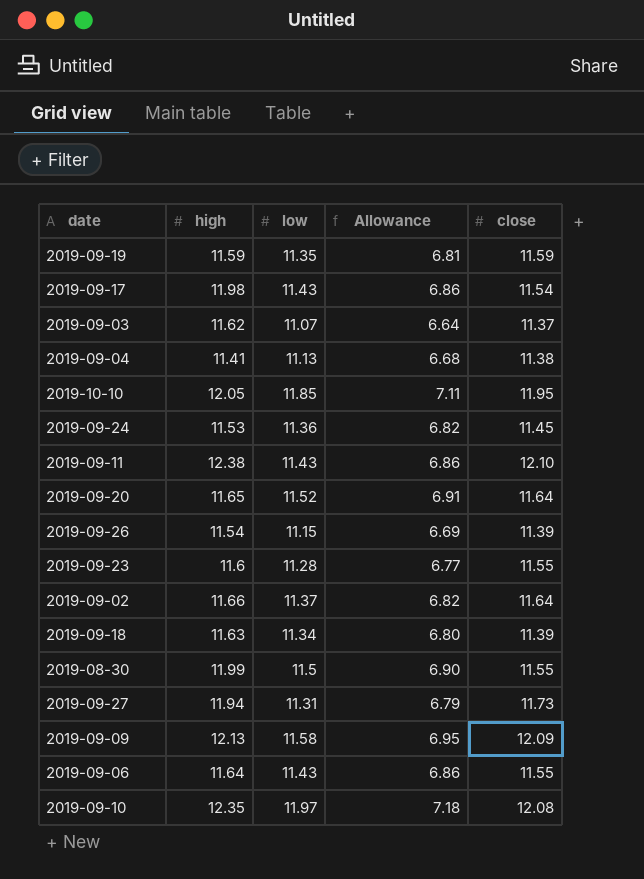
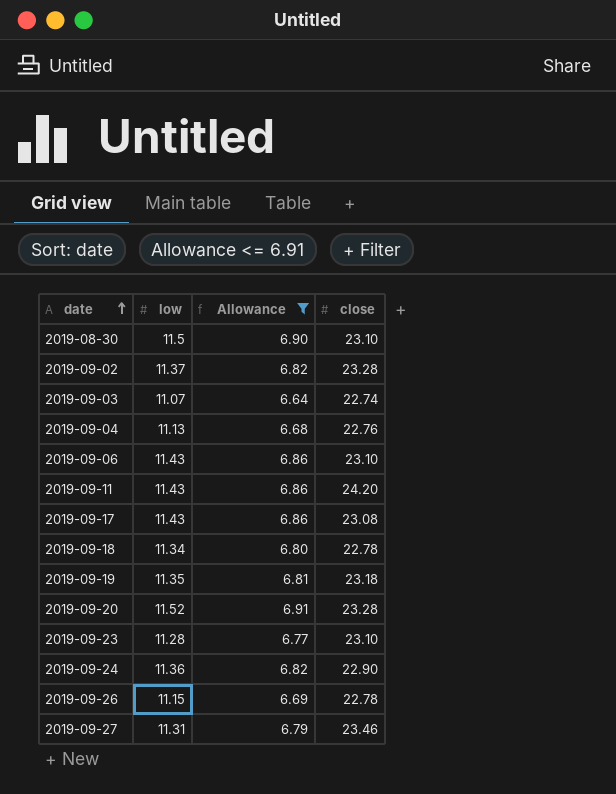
filter: none -> Allowance <= 6.91
row order: none -> date ascending
column high | position: 2 -> none
2019-08-30 | close: 11.55 -> 23.10
2019-09-02 | close: 11.64 -> 23.28
2019-09-03 | close: 11.37 -> 22.74
2019-09-04 | close: 11.38 -> 22.76
2019-09-06 | close: 11.55 -> 23.10
2019-09-11 | close: 12.10 -> 24.20
2019-09-17 | close: 11.54 -> 23.08
2019-09-18 | close: 11.39 -> 22.78
2019-09-19 | close: 11.59 -> 23.18
2019-09-20 | close: 11.64 -> 23.28
2019-09-23 | close: 11.55 -> 23.10
2019-09-24 | close: 11.45 -> 22.90
2019-09-26 | close: 11.39 -> 22.78
2019-09-27 | close: 11.73 -> 23.46

